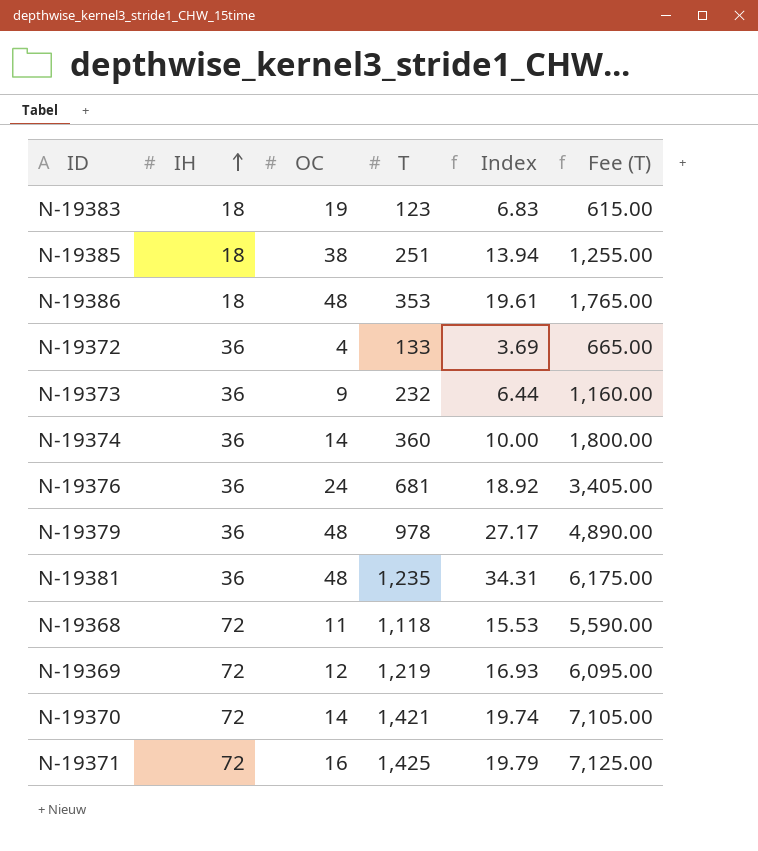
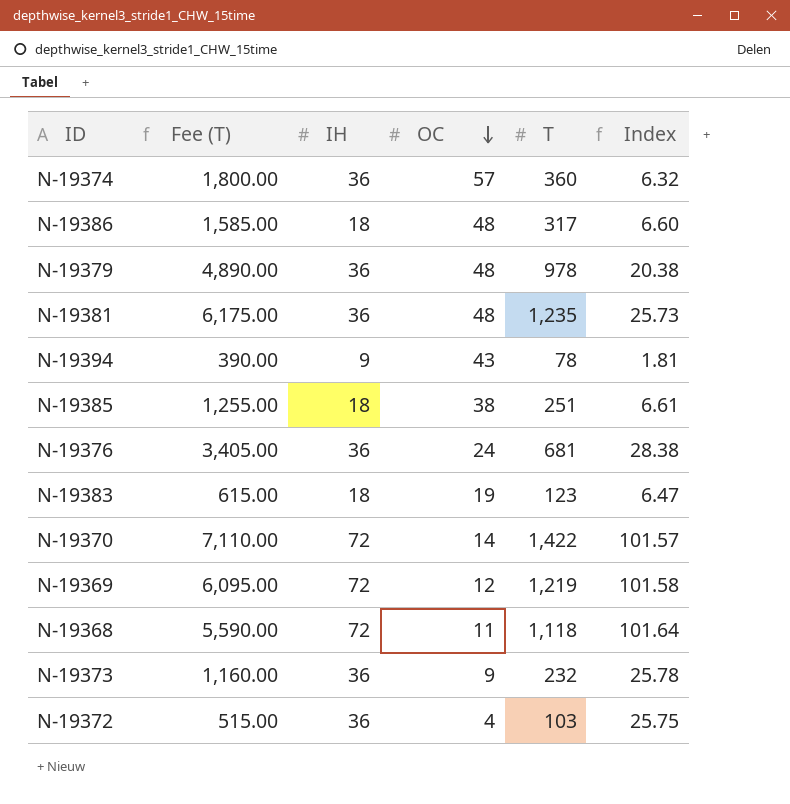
row order: IH ascending -> OC descending
column Fee (T) | position: 6 -> 2
column Index | formula: [T] / [IH] -> [T] / [OC]
row N-19371: 72 | 16 | 1,425 | 19.79 | 7,125.00 -> none
N-19374 | OC: 14 -> 57
N-19386 | Fee (T): 1,765.00 -> 1,585.00
N-19386 | T: 353 -> 317
row N-19394: none -> 390.00 | 9 | 43 | 78 | 1.81
N-19370 | Fee (T): 7,105.00 -> 7,110.00
N-19370 | T: 1,421 -> 1,422
N-19372 | Fee (T): 665.00 -> 515.00
N-19372 | T: 133 -> 103

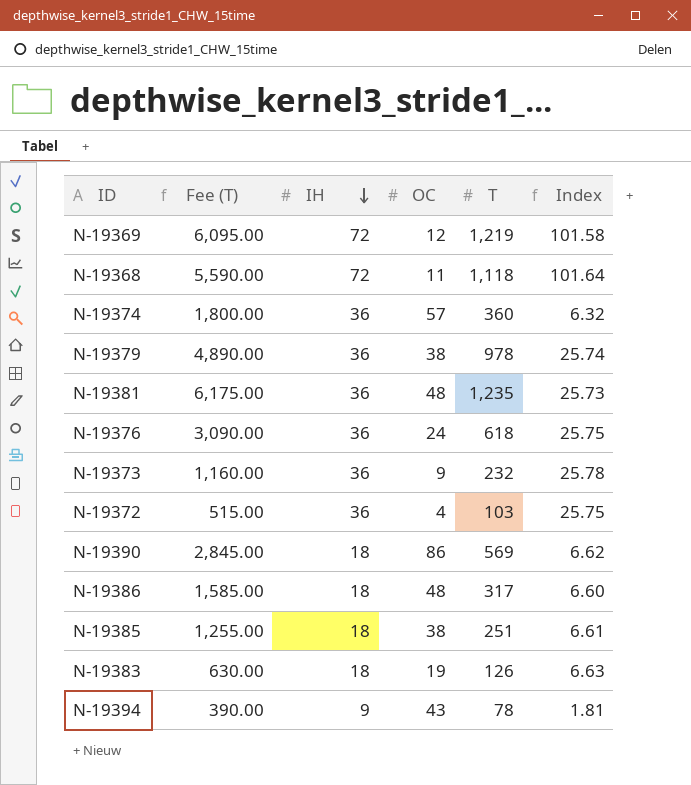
row order: OC descending -> IH descending
row N-19370: 7,110.00 | 72 | 14 | 1,422 | 101.57 -> none
N-19379 | OC: 48 -> 38
N-19379 | Index: 20.38 -> 25.74
N-19376 | Fee (T): 3,405.00 -> 3,090.00
N-19376 | T: 681 -> 618
N-19376 | Index: 28.38 -> 25.75
row N-19390: none -> 2,845.00 | 18 | 86 | 569 | 6.62
N-19383 | Fee (T): 615.00 -> 630.00
N-19383 | T: 123 -> 126
N-19383 | Index: 6.47 -> 6.63

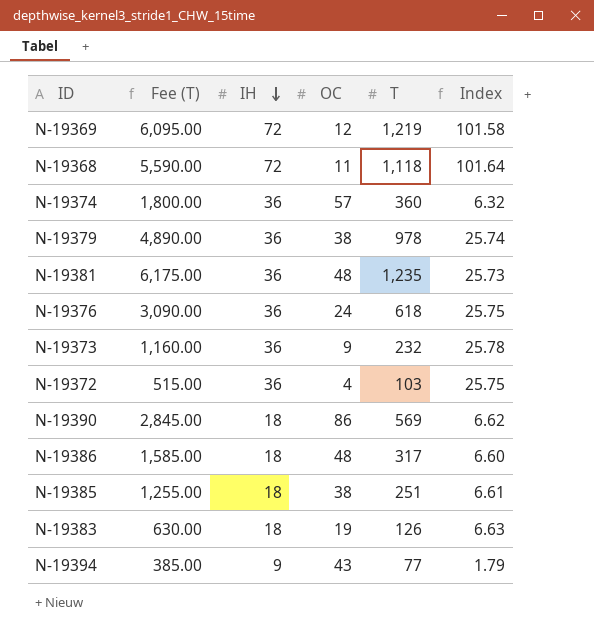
N-19394 | Fee (T): 390.00 -> 385.00
N-19394 | T: 78 -> 77
N-19394 | Index: 1.81 -> 1.79

